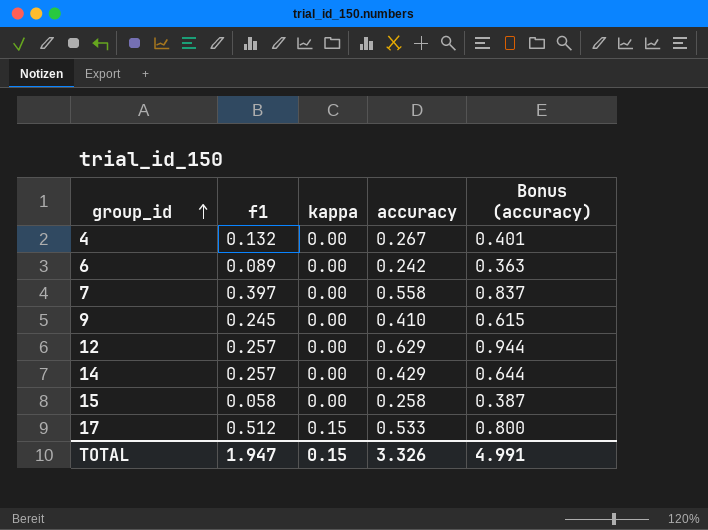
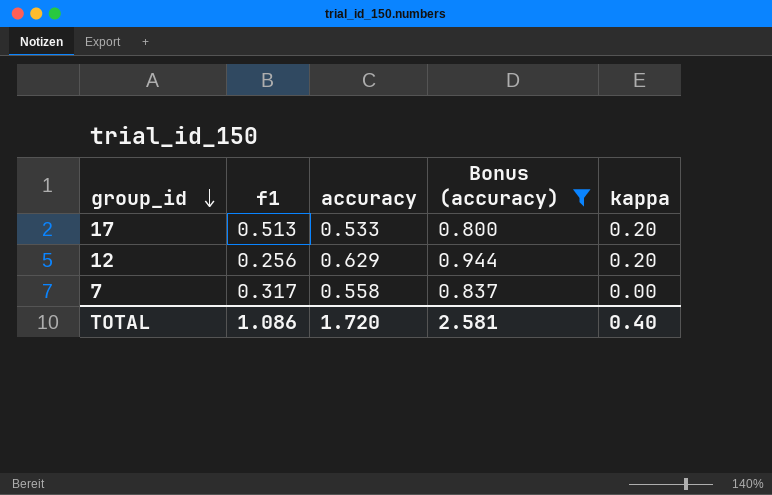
filter: none -> Bonus (accuracy) >= 0.800
row order: group_id ascending -> group_id descending
column kappa | position: 3 -> 5
17 | f1: 0.512 -> 0.513
17 | kappa: 0.15 -> 0.20
12 | f1: 0.257 -> 0.256
12 | kappa: 0.00 -> 0.20
7 | f1: 0.397 -> 0.317
TOTAL | f1: 1.947 -> 1.086
TOTAL | accuracy: 3.326 -> 1.720
TOTAL | Bonus (accuracy): 4.991 -> 2.581
TOTAL | kappa: 0.15 -> 0.40

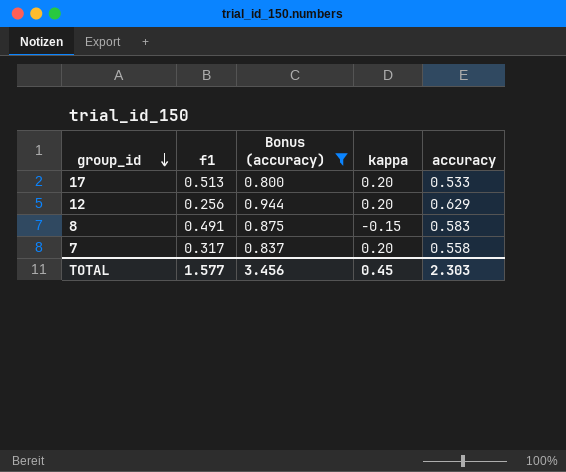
column accuracy | position: 3 -> 5
row 8: none -> 0.491 | 0.875 | -0.15 | 0.583
7 | kappa: 0.00 -> 0.20
TOTAL | f1: 1.086 -> 1.577
TOTAL | Bonus (accuracy): 2.581 -> 3.456
TOTAL | kappa: 0.40 -> 0.45
TOTAL | accuracy: 1.720 -> 2.303

